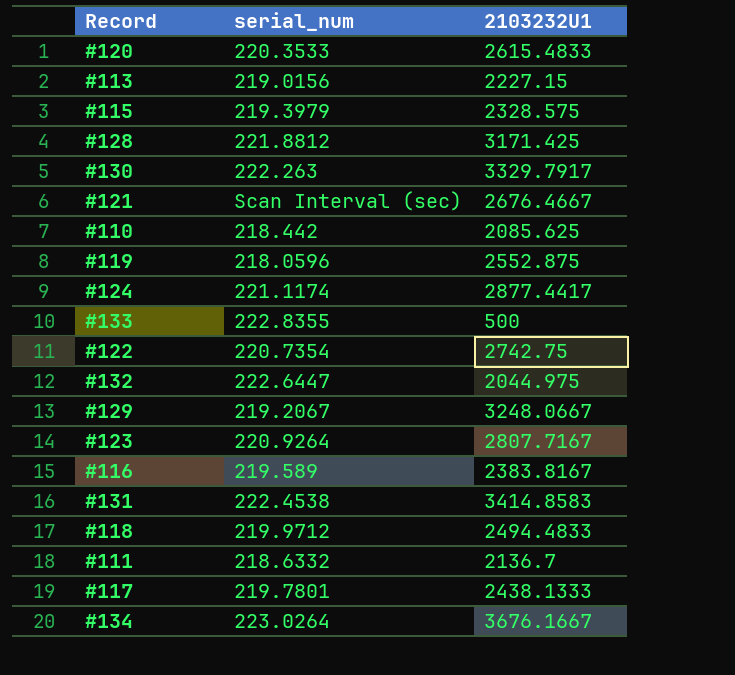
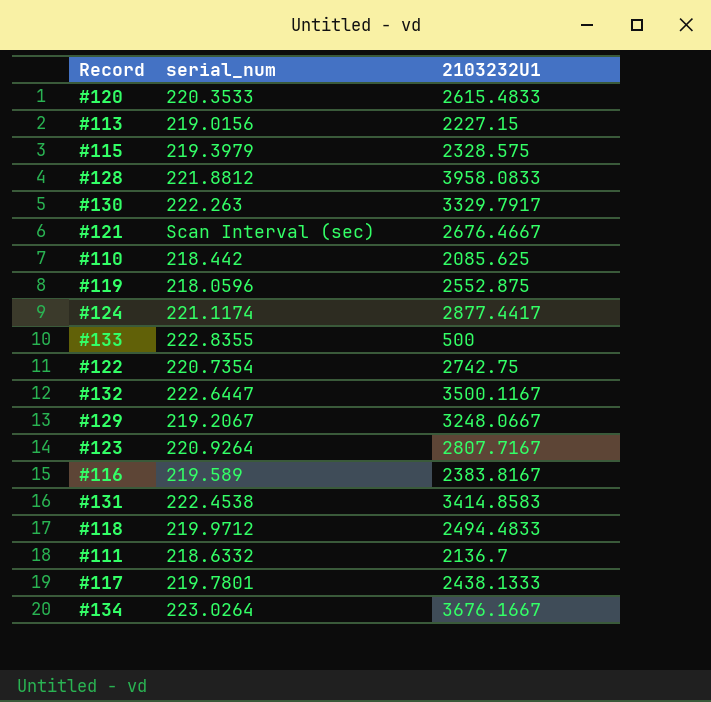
#128 | 2103232U1: 3171.425 -> 3958.0833
#132 | 2103232U1: 2044.975 -> 3500.1167

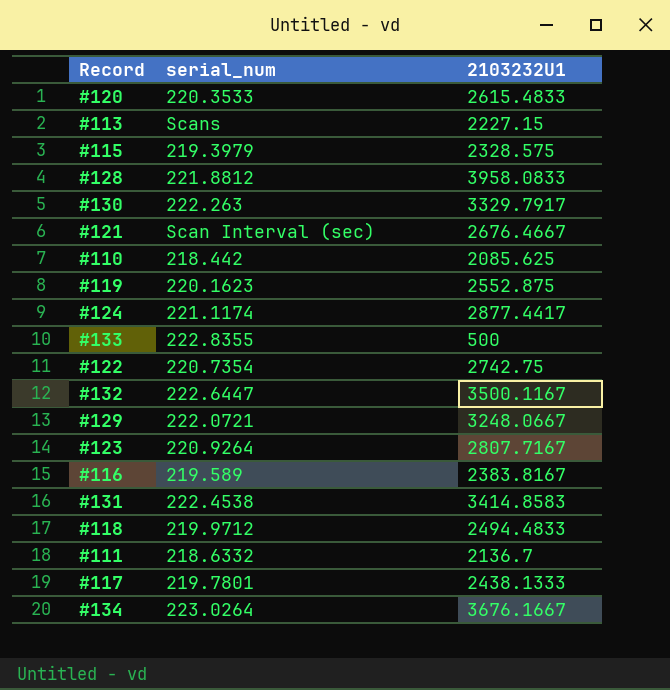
#113 | serial_num: 219.0156 -> Scans
#119 | serial_num: 218.0596 -> 220.1623
#129 | serial_num: 219.2067 -> 222.0721

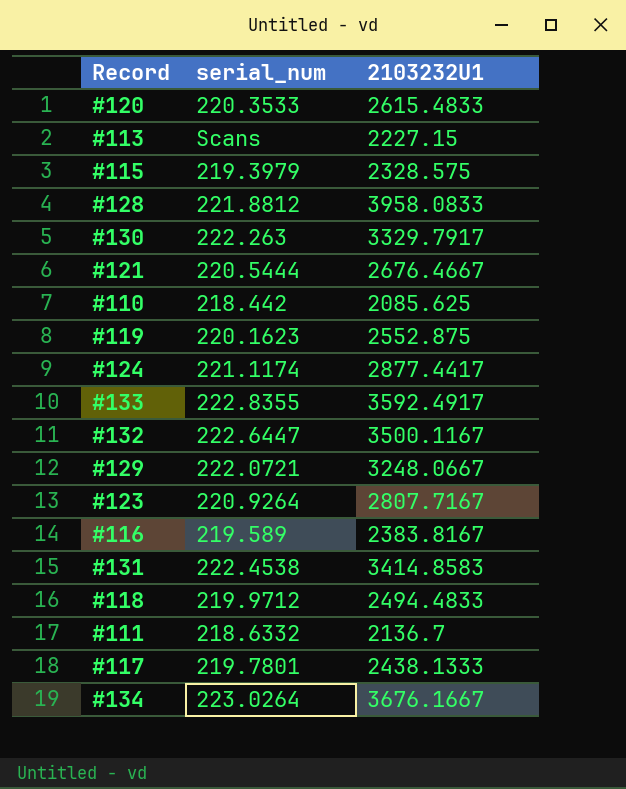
row #122: 220.7354 | 2742.75 -> none
#121 | serial_num: Scan Interval (sec) -> 220.5444
#133 | 2103232U1: 500 -> 3592.4917

